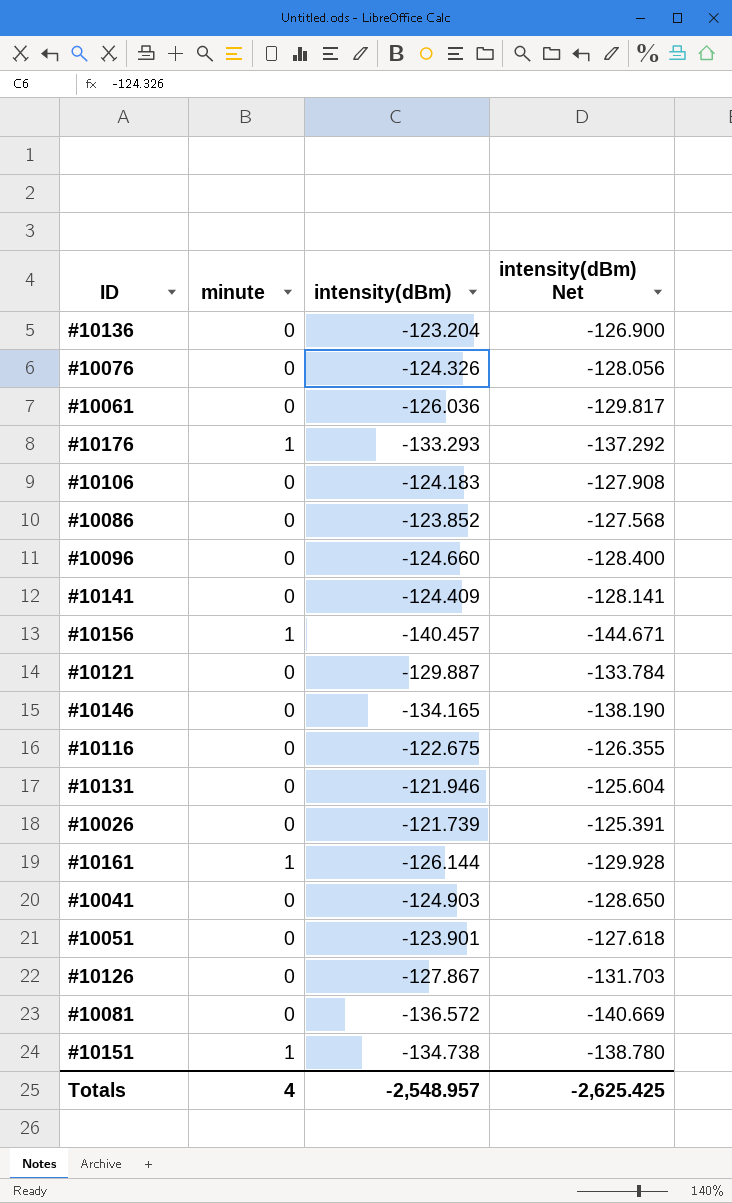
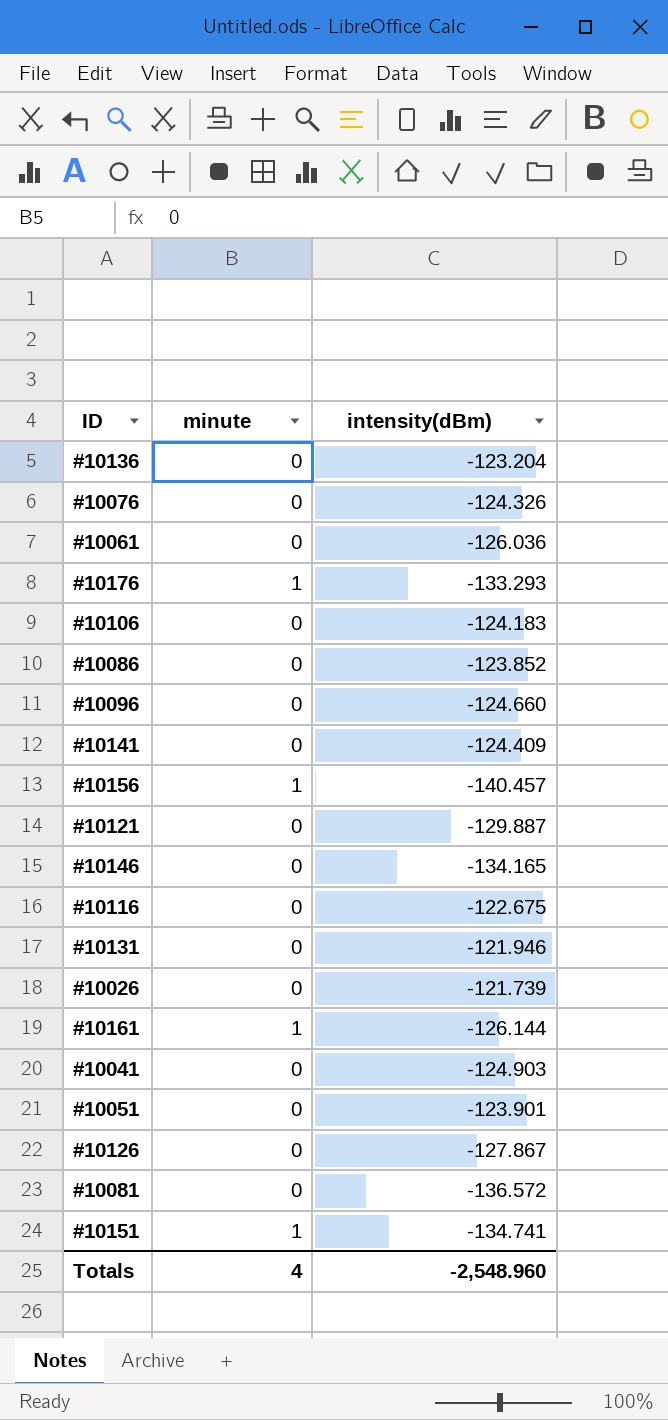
column intensity(dBm) Net | formula: [intensity(dBm)] * 1.03 -> none
#10151 | intensity(dBm): -134.738 -> -134.741
Totals | intensity(dBm): -2,548.957 -> -2,548.960

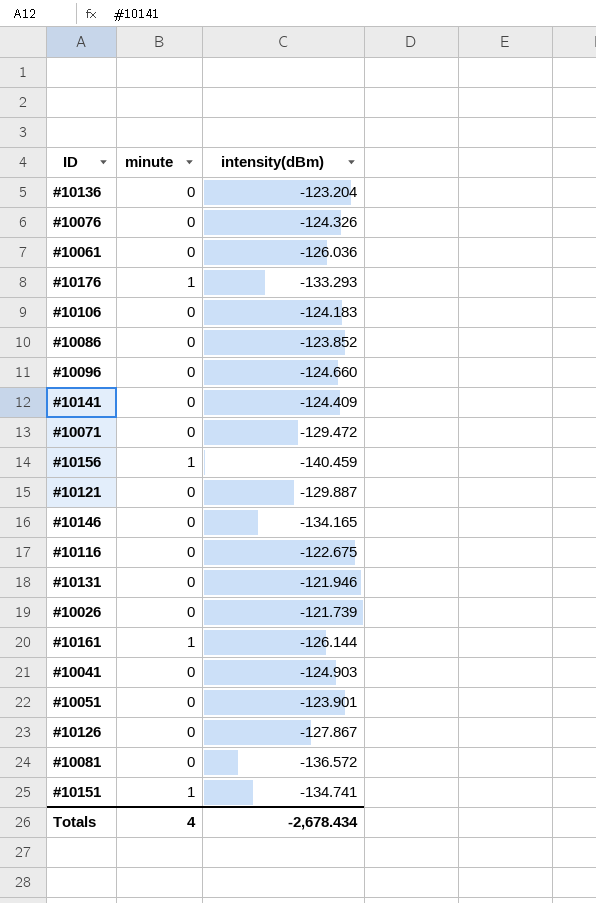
row #10071: none -> 0 | -129.472
#10156 | intensity(dBm): -140.457 -> -140.459
Totals | intensity(dBm): -2,548.960 -> -2,678.434

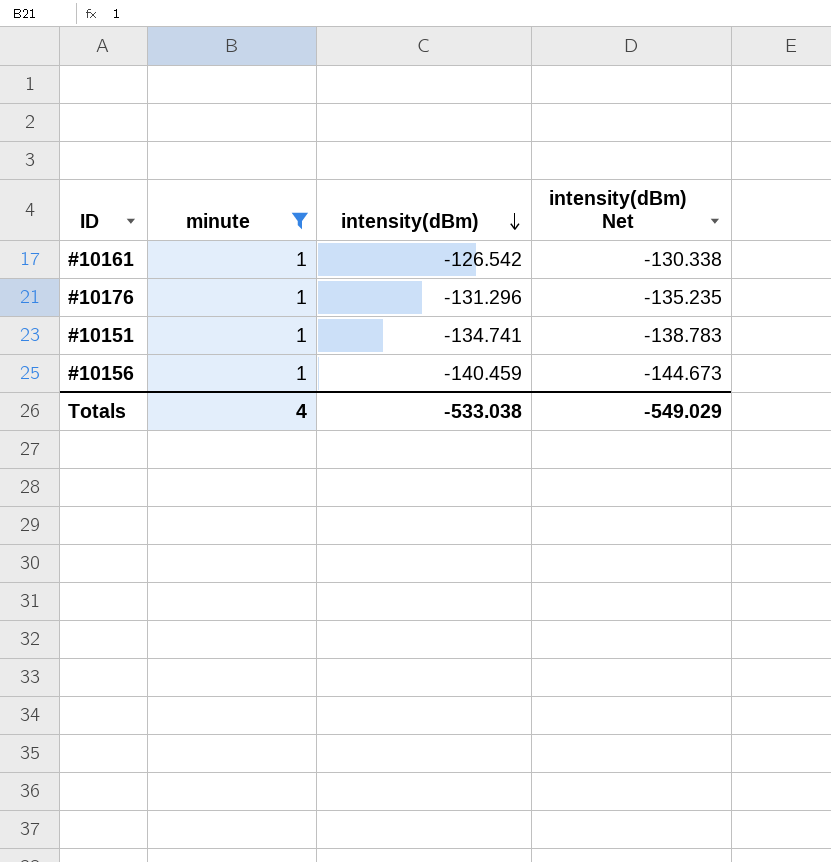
filter: none -> minute = 1
row order: none -> intensity(dBm) descending
column intensity(dBm) Net | formula: none -> [intensity(dBm)] * 1.03
#10161 | intensity(dBm): -126.144 -> -126.542
#10176 | intensity(dBm): -133.293 -> -131.296
Totals | intensity(dBm): -2,678.434 -> -533.038

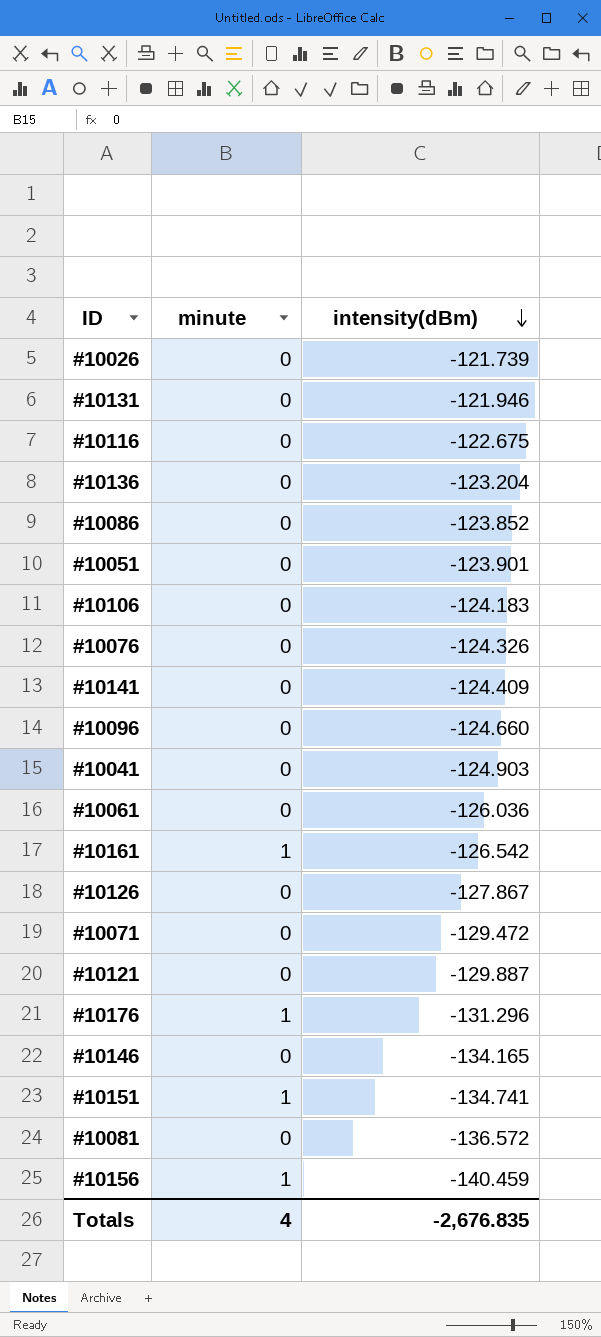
filter: minute = 1 -> none
column intensity(dBm) Net | formula: [intensity(dBm)] * 1.03 -> none
Totals | intensity(dBm): -533.038 -> -2,676.835

